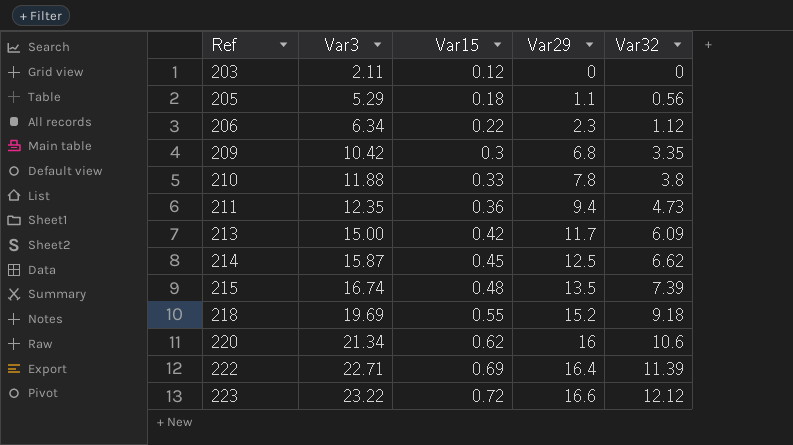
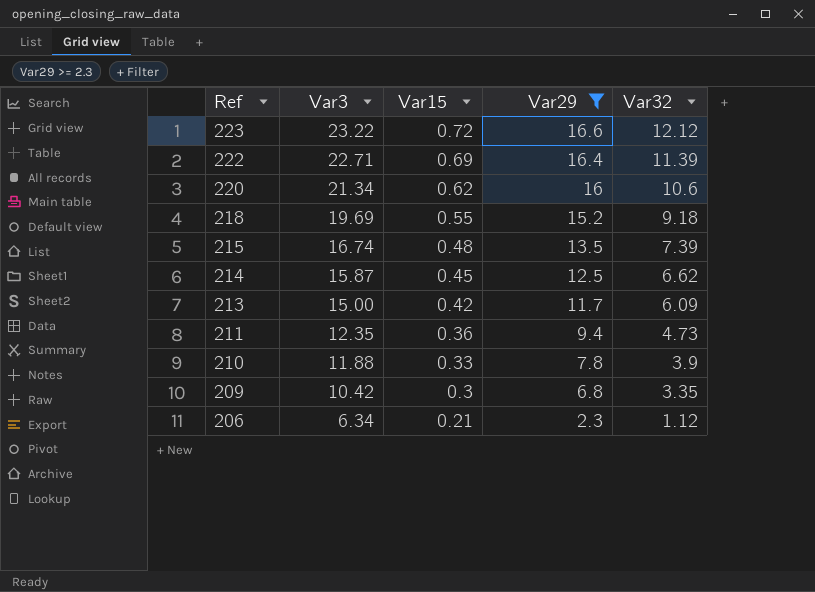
filter: none -> Var29 >= 2.3
row order: Ref ascending -> Ref descending
210 | Var32: 3.8 -> 3.9
206 | Var15: 0.22 -> 0.21

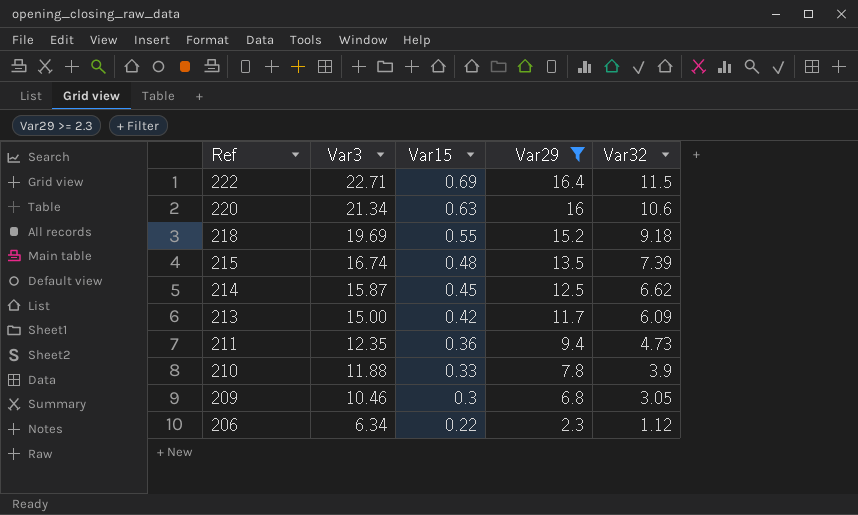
row 223: 23.22 | 0.72 | 16.6 | 12.12 -> none
222 | Var32: 11.39 -> 11.5
220 | Var15: 0.62 -> 0.63
209 | Var3: 10.42 -> 10.46
209 | Var32: 3.35 -> 3.05
206 | Var15: 0.21 -> 0.22

